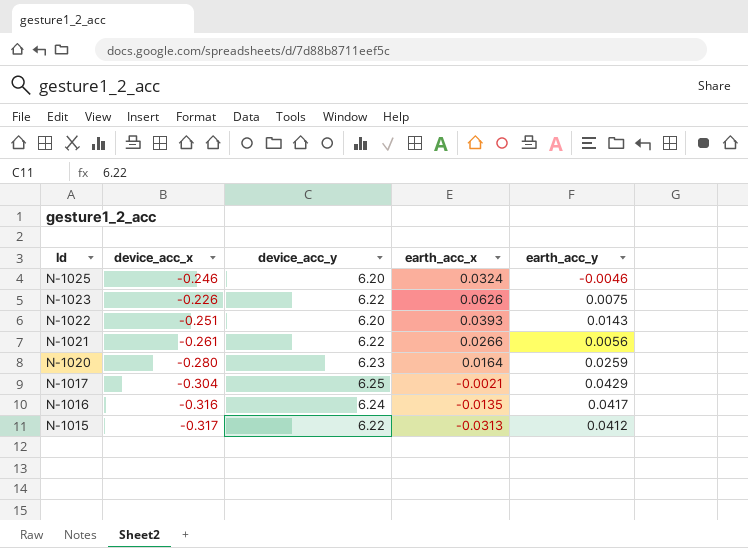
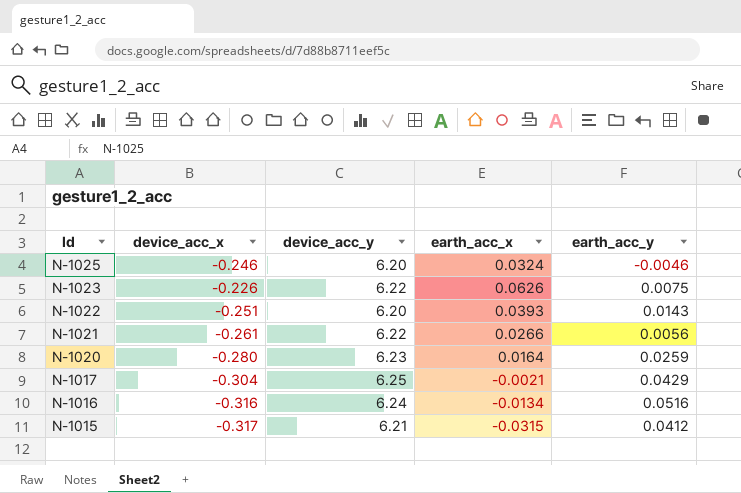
N-1016 | earth_acc_x: -0.0135 -> -0.0134
N-1016 | earth_acc_y: 0.0417 -> 0.0516
N-1015 | device_acc_y: 6.22 -> 6.21
N-1015 | earth_acc_x: -0.0313 -> -0.0315

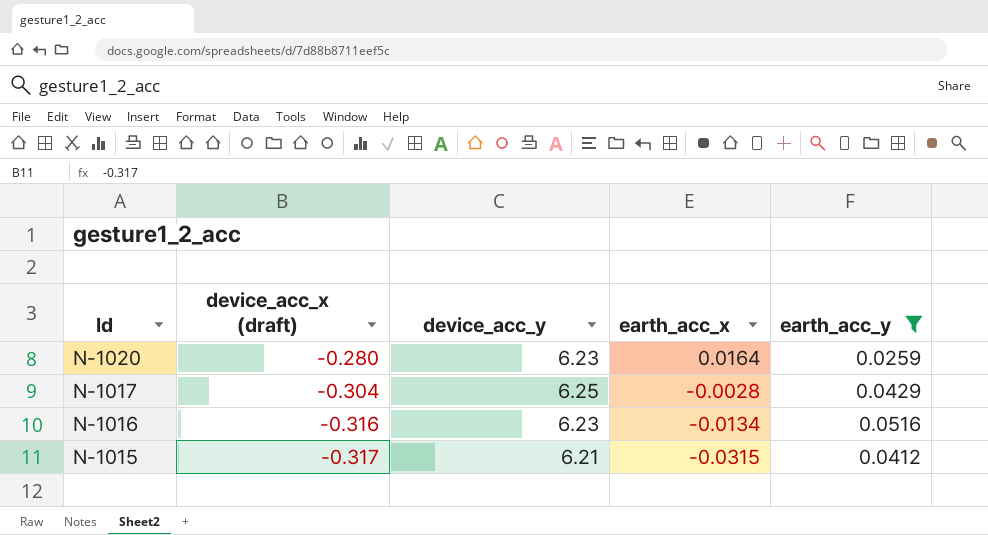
filter: none -> earth_acc_y >= 0.0259
column name: device_acc_x -> device_acc_x (draft)
N-1017 | earth_acc_x: -0.0021 -> -0.0028
N-1016 | device_acc_y: 6.24 -> 6.23

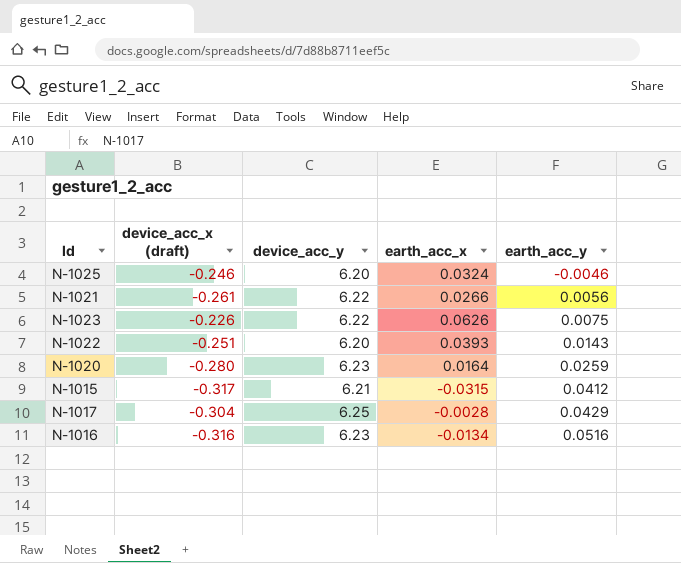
filter: earth_acc_y >= 0.0259 -> none
row order: Id descending -> earth_acc_y ascending

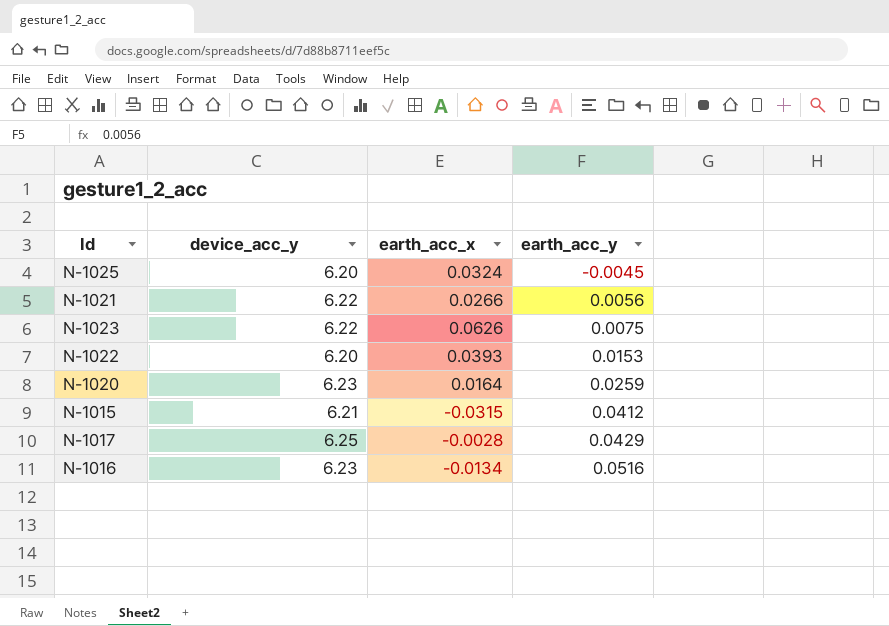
column device_acc_x (draft) | position: 2 -> none
N-1025 | earth_acc_y: -0.0046 -> -0.0045
N-1022 | earth_acc_y: 0.0143 -> 0.0153

